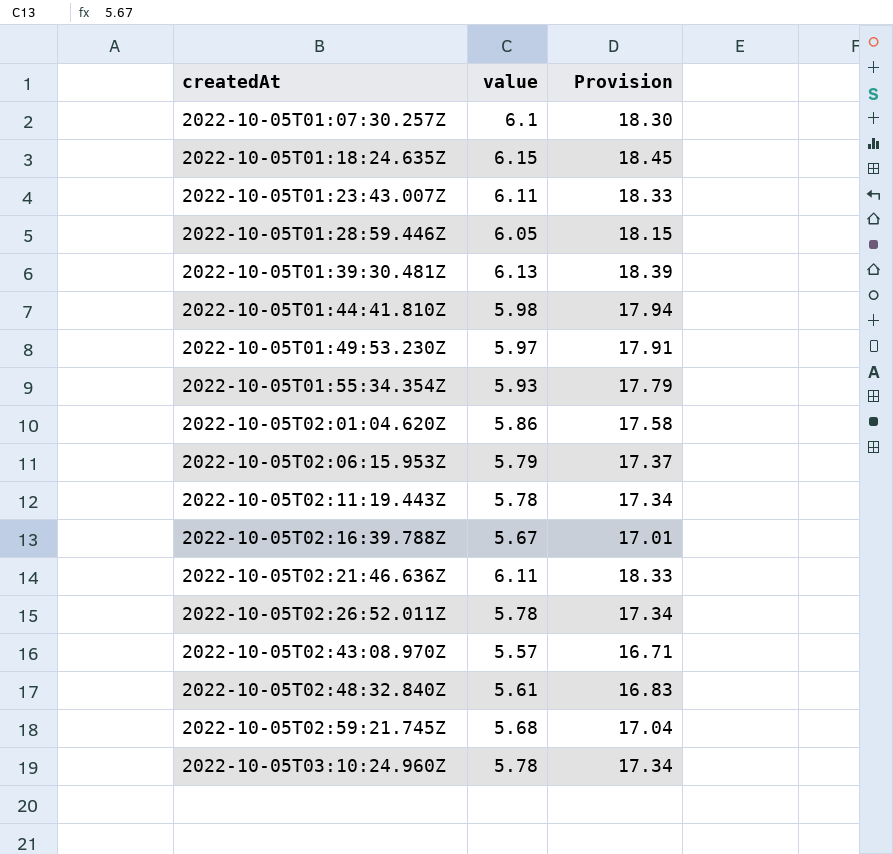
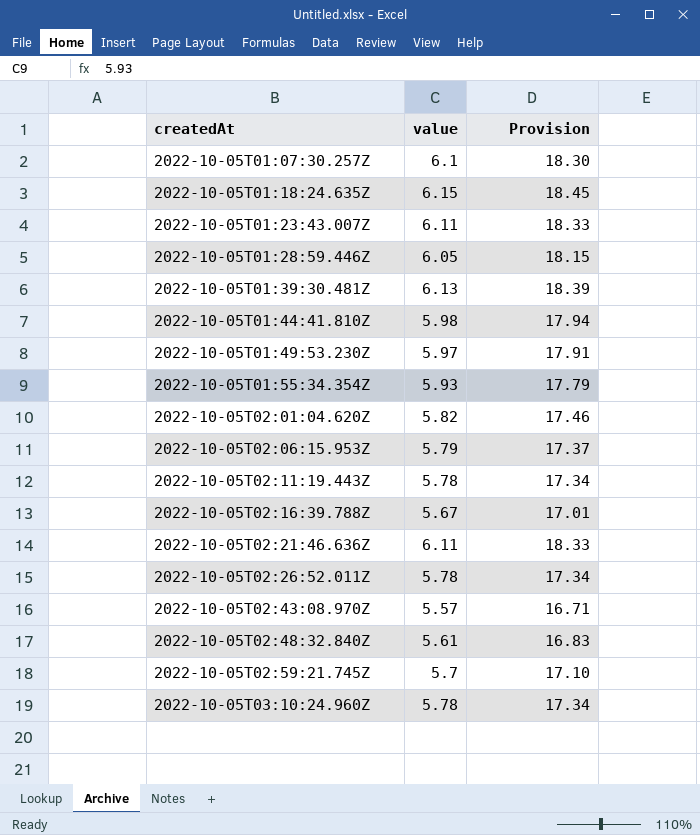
2022-10-05T02:01:04.620Z | value: 5.86 -> 5.82
2022-10-05T02:01:04.620Z | Provision: 17.58 -> 17.46
2022-10-05T02:59:21.745Z | value: 5.68 -> 5.7
2022-10-05T02:59:21.745Z | Provision: 17.04 -> 17.10

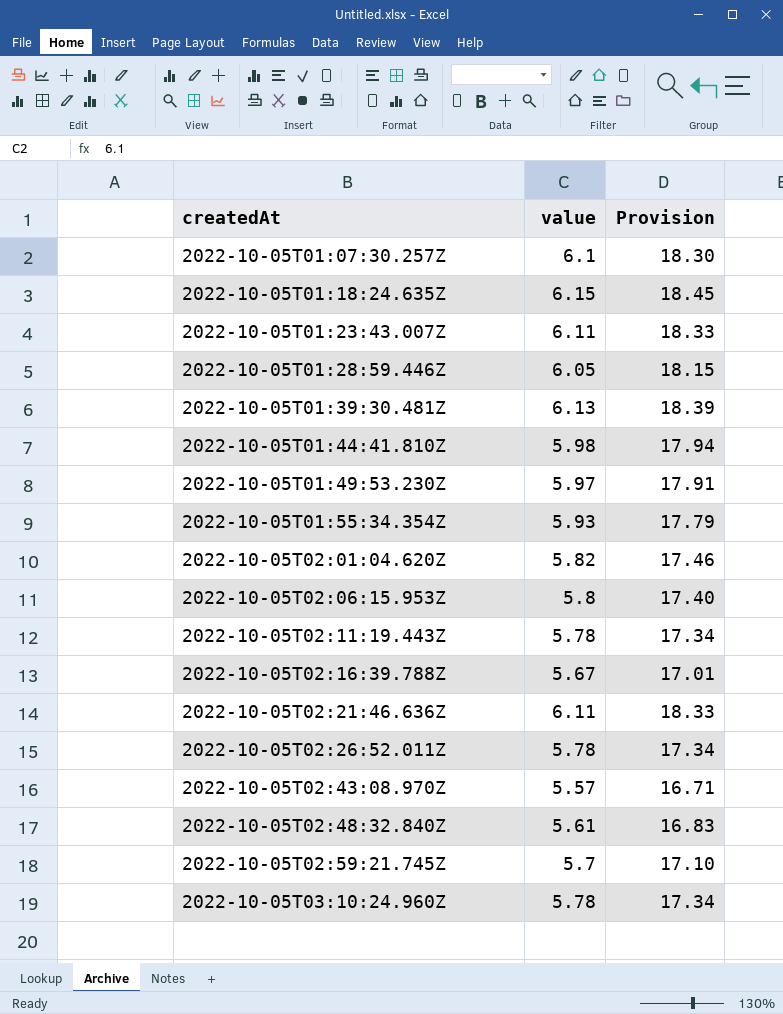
2022-10-05T02:06:15.953Z | value: 5.79 -> 5.8
2022-10-05T02:06:15.953Z | Provision: 17.37 -> 17.40

